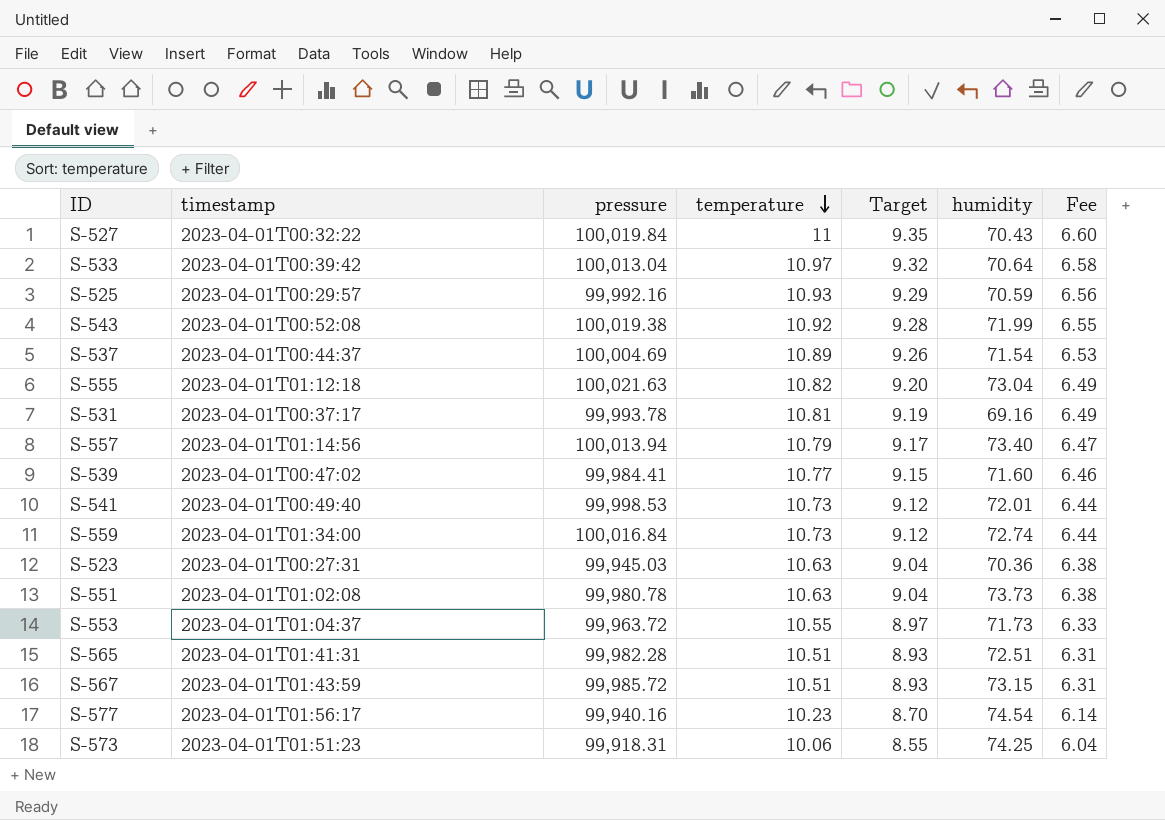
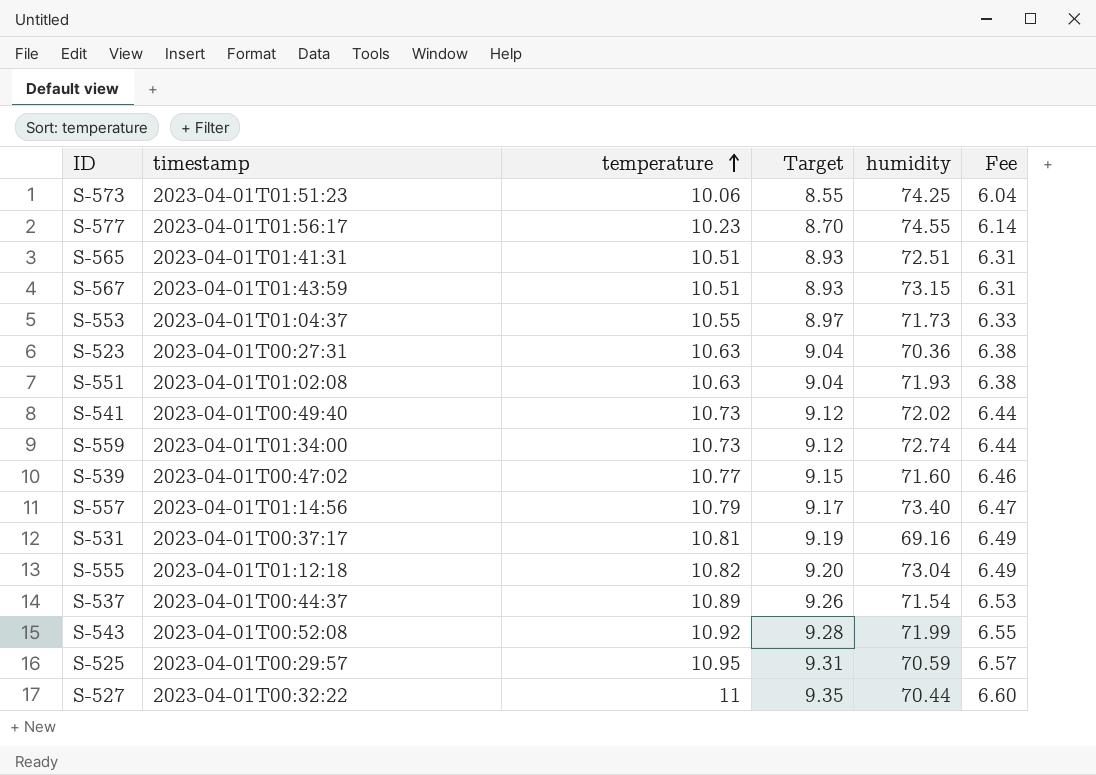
row order: temperature descending -> temperature ascending
column pressure | position: 3 -> none
row S-533: 2023-04-01T00:39:42 | 100,013.04 | 10.97 | 9.32 | 70.64 | 6.58 -> none
S-577 | humidity: 74.54 -> 74.55
S-551 | humidity: 73.73 -> 71.93
S-541 | humidity: 72.01 -> 72.02
S-525 | temperature: 10.93 -> 10.95
S-525 | Target: 9.29 -> 9.31
S-525 | Fee: 6.56 -> 6.57
S-527 | humidity: 70.43 -> 70.44

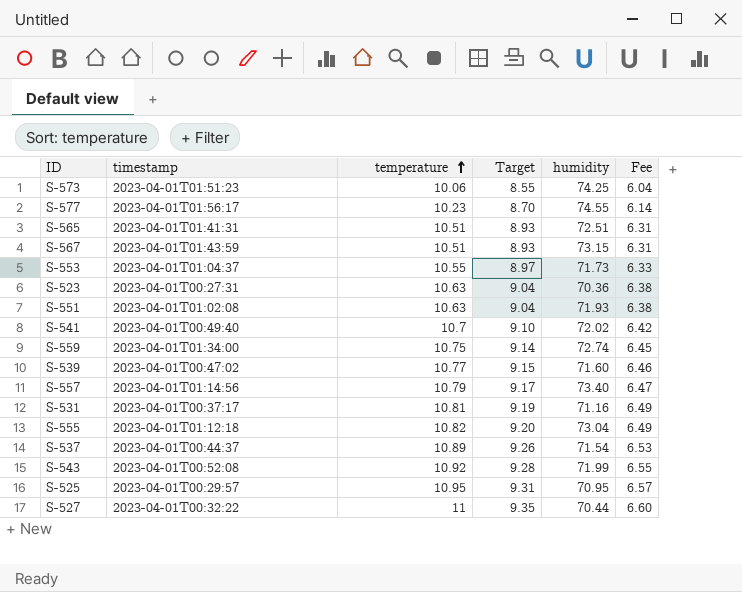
S-541 | temperature: 10.73 -> 10.7
S-541 | Target: 9.12 -> 9.10
S-541 | Fee: 6.44 -> 6.42
S-559 | temperature: 10.73 -> 10.75
S-559 | Target: 9.12 -> 9.14
S-559 | Fee: 6.44 -> 6.45
S-531 | humidity: 69.16 -> 71.16
S-525 | humidity: 70.59 -> 70.95

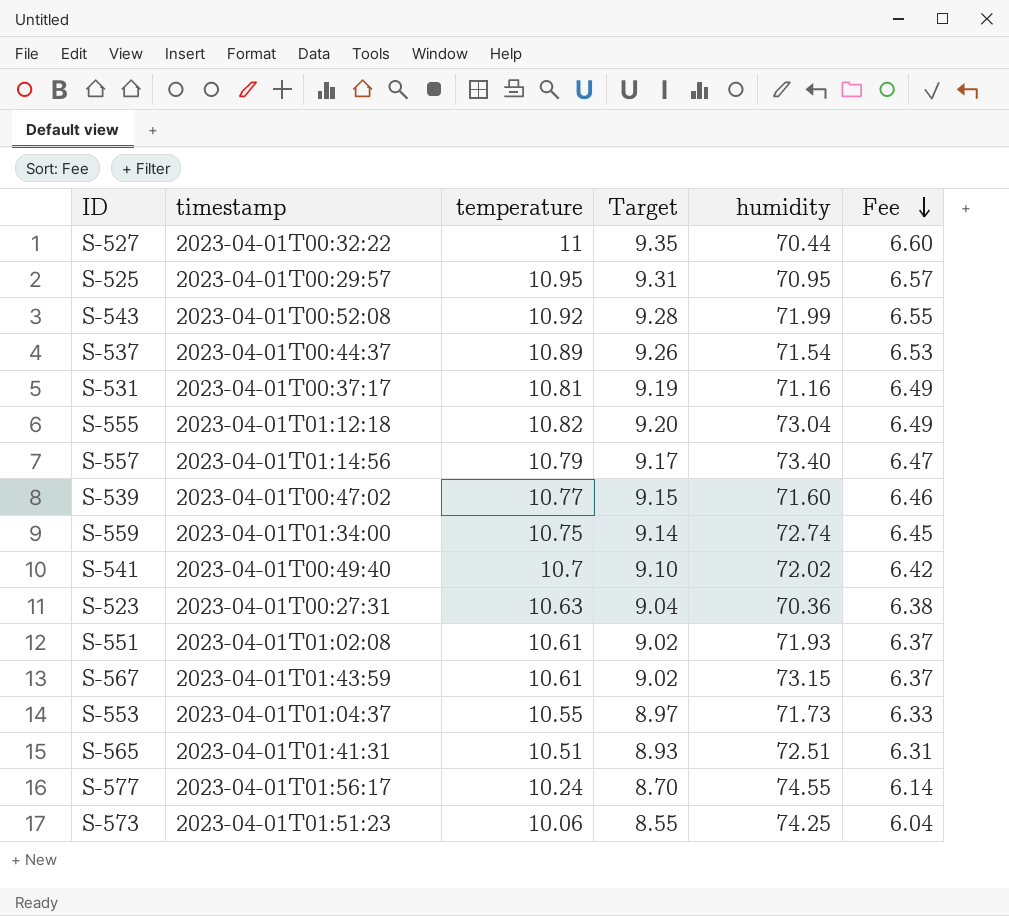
row order: temperature ascending -> Fee descending
S-551 | temperature: 10.63 -> 10.61
S-551 | Target: 9.04 -> 9.02
S-551 | Fee: 6.38 -> 6.37
S-567 | temperature: 10.51 -> 10.61
S-567 | Target: 8.93 -> 9.02
S-567 | Fee: 6.31 -> 6.37
S-577 | temperature: 10.23 -> 10.24

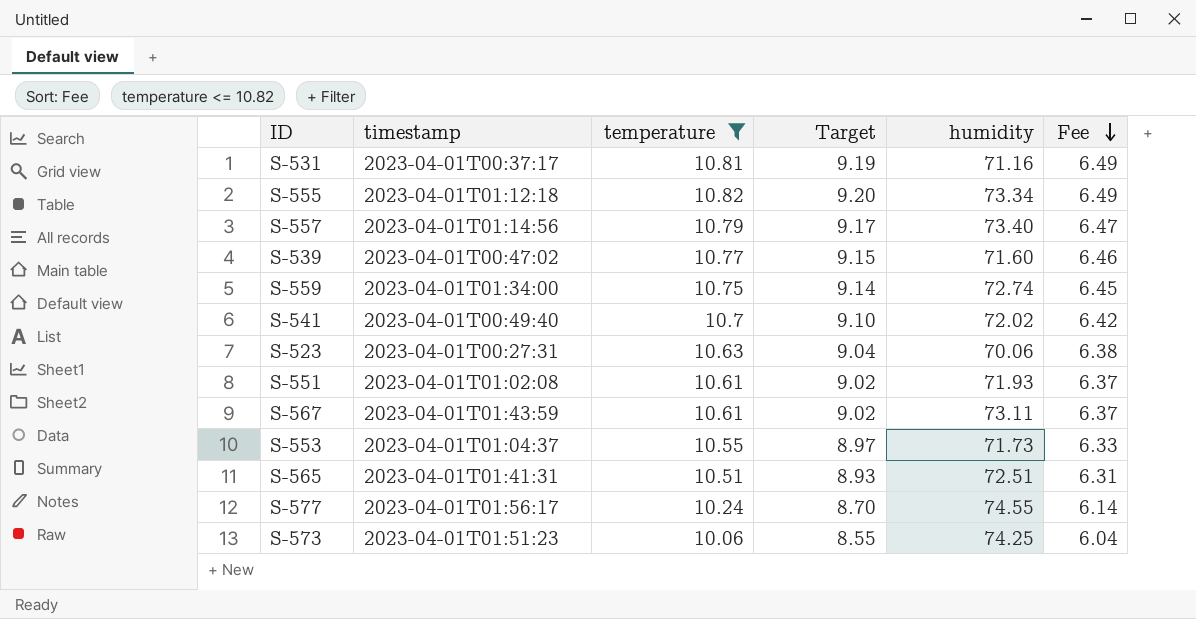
filter: none -> temperature <= 10.82
S-555 | humidity: 73.04 -> 73.34
S-523 | humidity: 70.36 -> 70.06
S-567 | humidity: 73.15 -> 73.11

